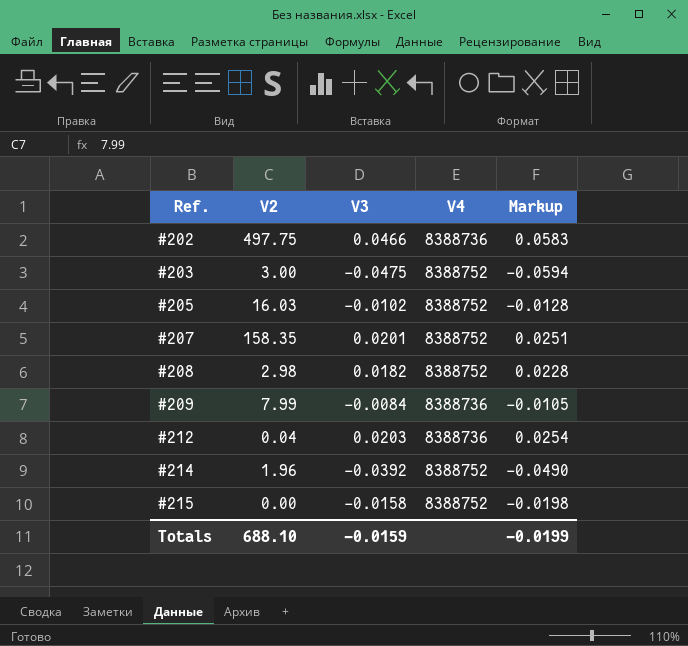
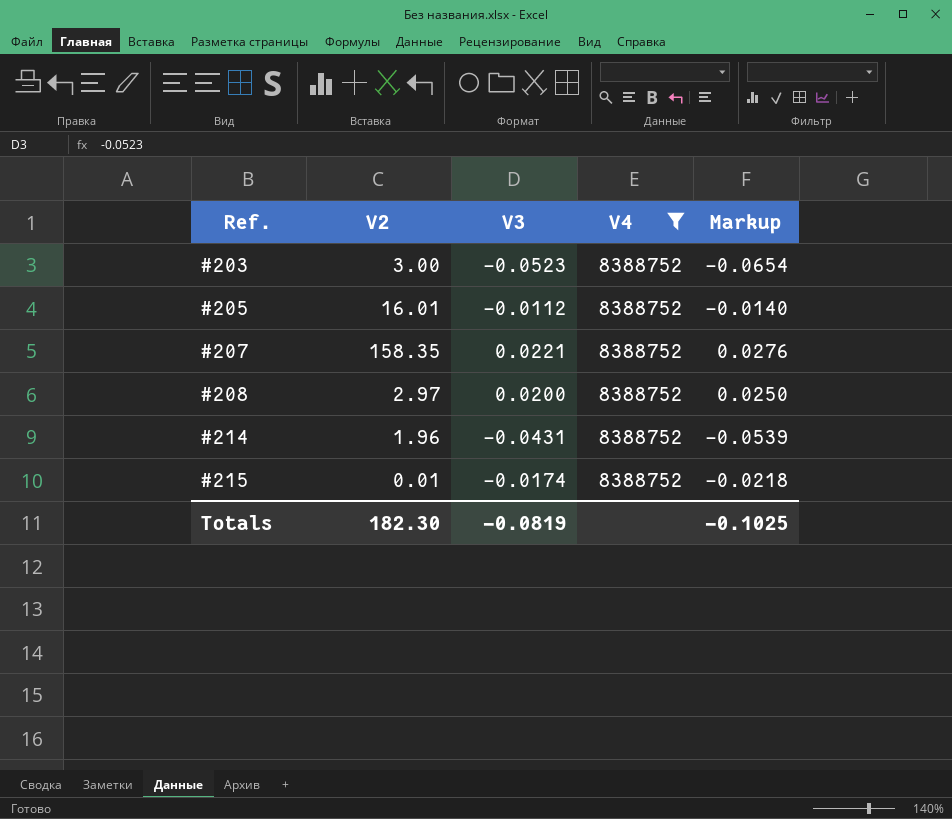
filter: none -> V4 = 8388752
#203 | V3: -0.0475 -> -0.0523
#203 | Markup: -0.0594 -> -0.0654
#205 | V2: 16.03 -> 16.01
#205 | V3: -0.0102 -> -0.0112
#205 | Markup: -0.0128 -> -0.0140
#207 | V3: 0.0201 -> 0.0221
#207 | Markup: 0.0251 -> 0.0276
#208 | V2: 2.98 -> 2.97
#208 | V3: 0.0182 -> 0.0200
#208 | Markup: 0.0228 -> 0.0250
#214 | V3: -0.0392 -> -0.0431
#214 | Markup: -0.0490 -> -0.0539
#215 | V2: 0.00 -> 0.01
#215 | V3: -0.0158 -> -0.0174
#215 | Markup: -0.0198 -> -0.0218
Totals | V2: 688.10 -> 182.30
Totals | V3: -0.0159 -> -0.0819
Totals | Markup: -0.0199 -> -0.1025

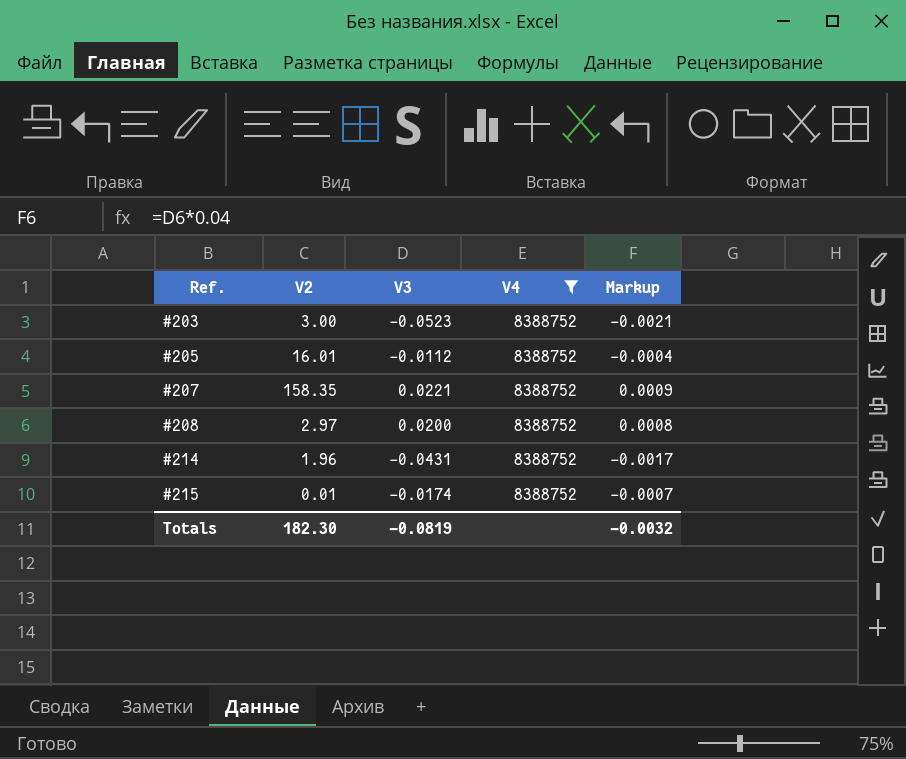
column Markup | formula: [V3] * 1.25 -> [V3] * 0.04
Totals | Markup: -0.1025 -> -0.0032

